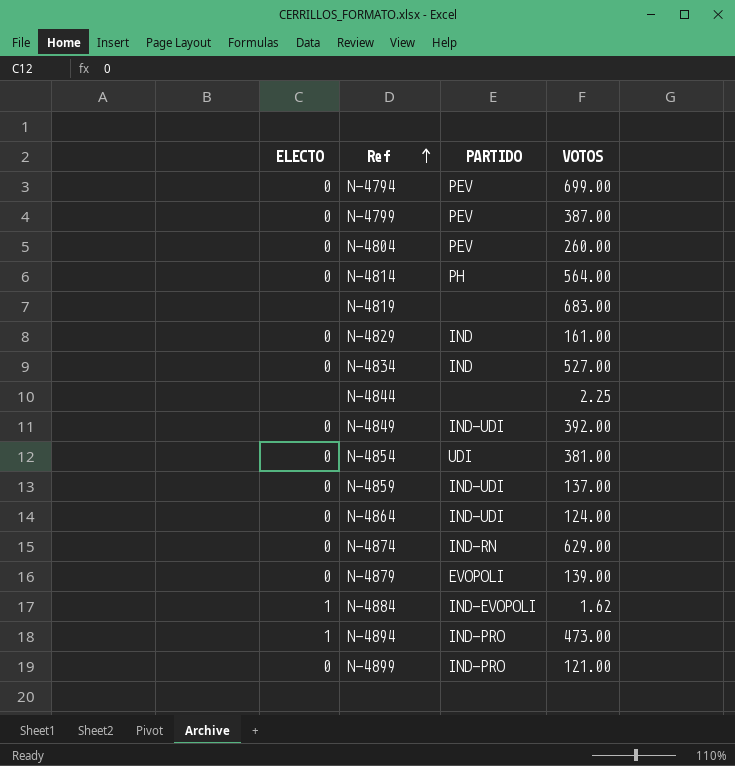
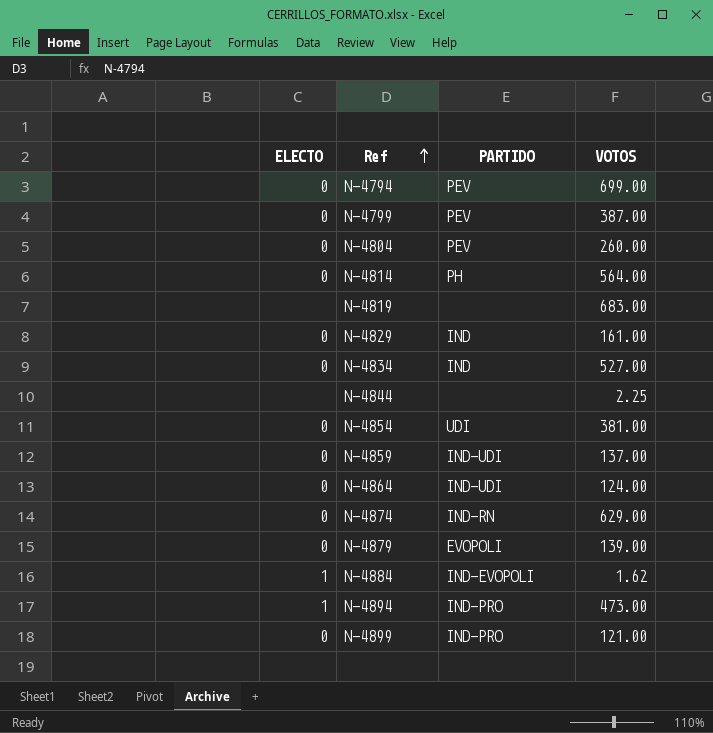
row N-4849: 0 | IND-UDI | 392.00 -> none

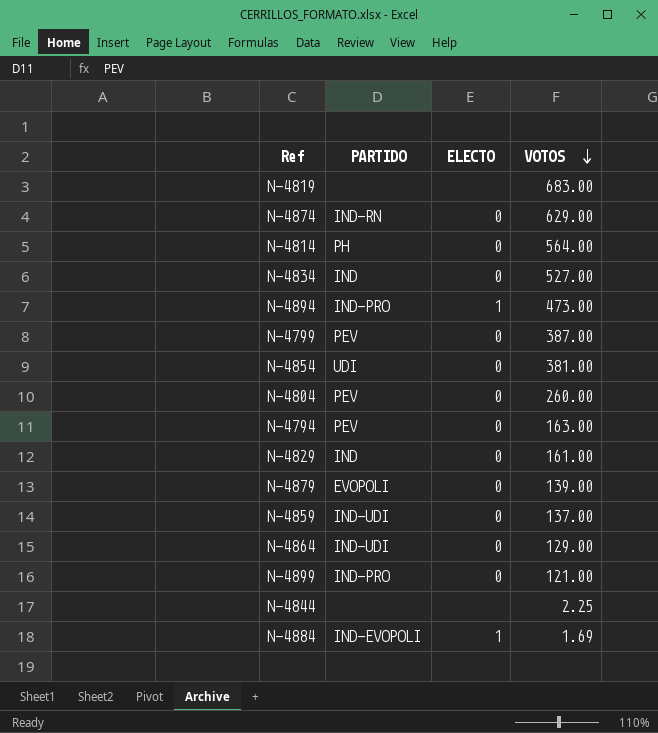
row order: Ref ascending -> VOTOS descending
column ELECTO | position: 1 -> 3
N-4794 | VOTOS: 699.00 -> 163.00
N-4864 | VOTOS: 124.00 -> 129.00
N-4884 | VOTOS: 1.62 -> 1.69

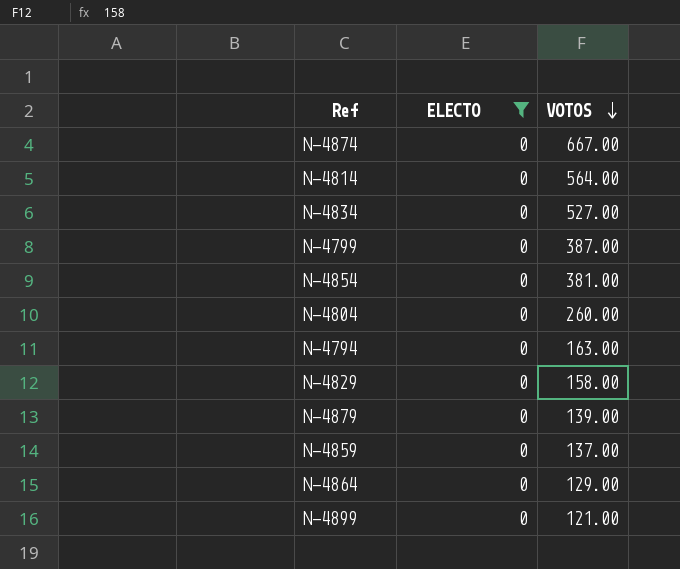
filter: none -> ELECTO = 0
column PARTIDO | position: 2 -> none
N-4874 | VOTOS: 629.00 -> 667.00
N-4829 | VOTOS: 161.00 -> 158.00

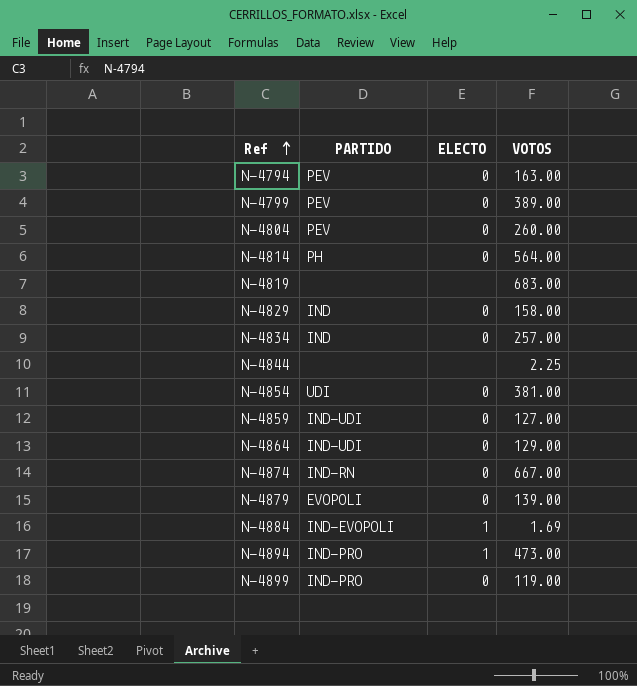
filter: ELECTO = 0 -> none
row order: VOTOS descending -> Ref ascending
column PARTIDO | position: none -> 2
N-4799 | VOTOS: 387.00 -> 389.00
N-4834 | VOTOS: 527.00 -> 257.00
N-4859 | VOTOS: 137.00 -> 127.00
N-4899 | VOTOS: 121.00 -> 119.00

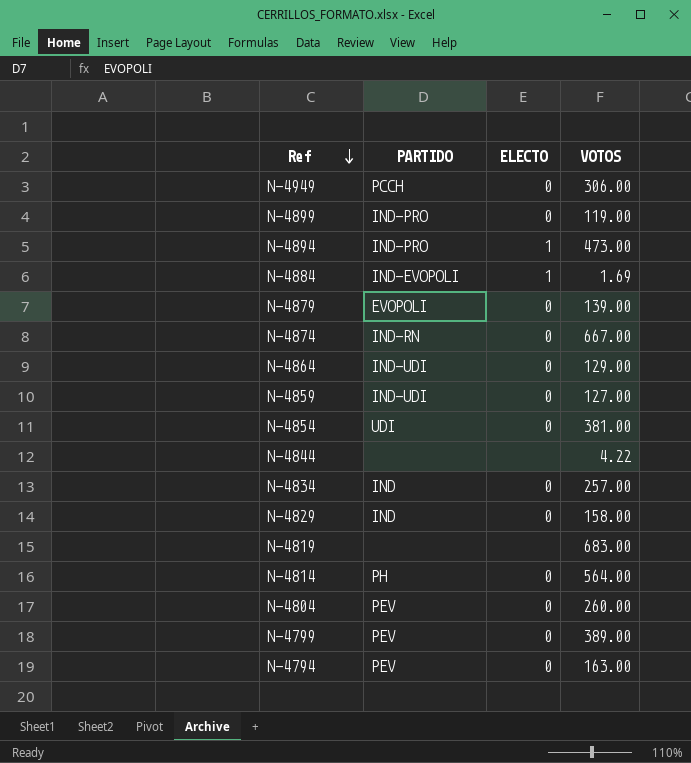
row order: Ref ascending -> Ref descending
row N-4949: none -> PCCH | 0 | 306.00
N-4844 | VOTOS: 2.25 -> 4.22

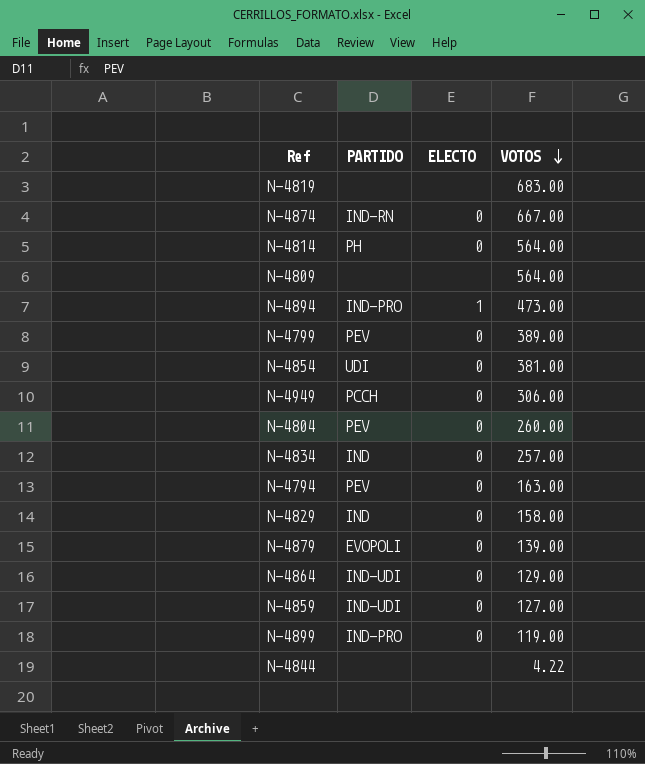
row order: Ref descending -> VOTOS descending
row N-4884: IND-EVOPOLI | 1 | 1.69 -> none
row N-4809: none -> none | none | 564.00

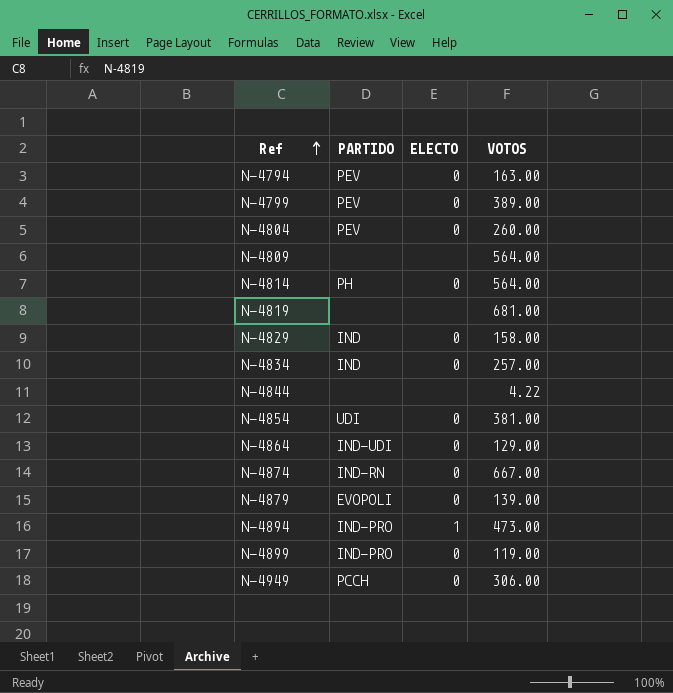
row order: VOTOS descending -> Ref ascending
row N-4859: IND-UDI | 0 | 127.00 -> none
N-4819 | VOTOS: 683.00 -> 681.00

